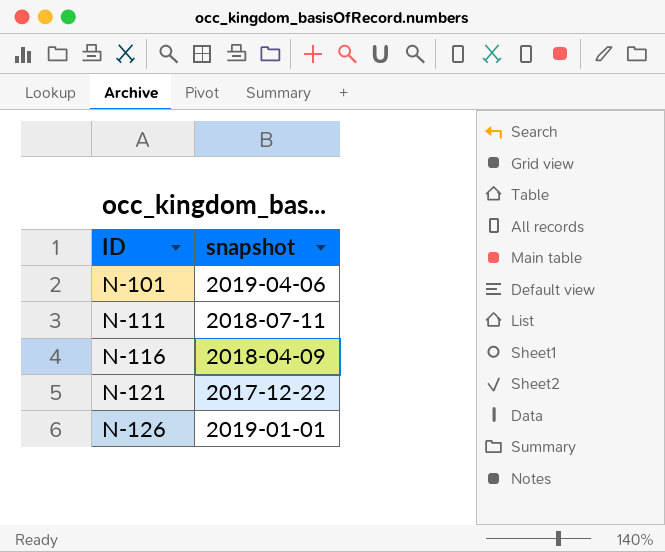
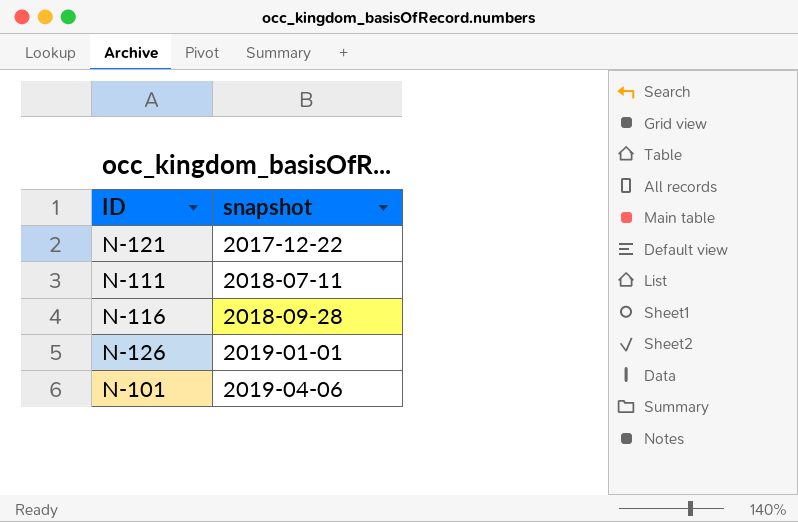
row order: ID ascending -> snapshot ascending
N-116 | snapshot: 2018-04-09 -> 2018-09-28

